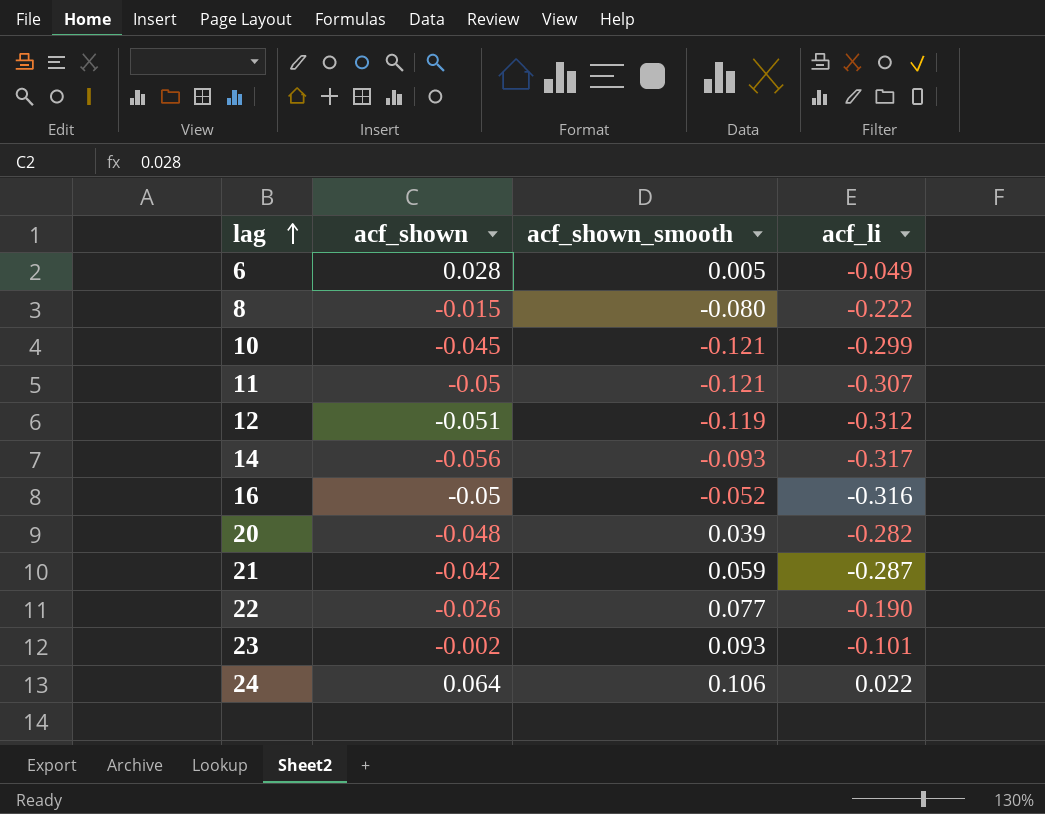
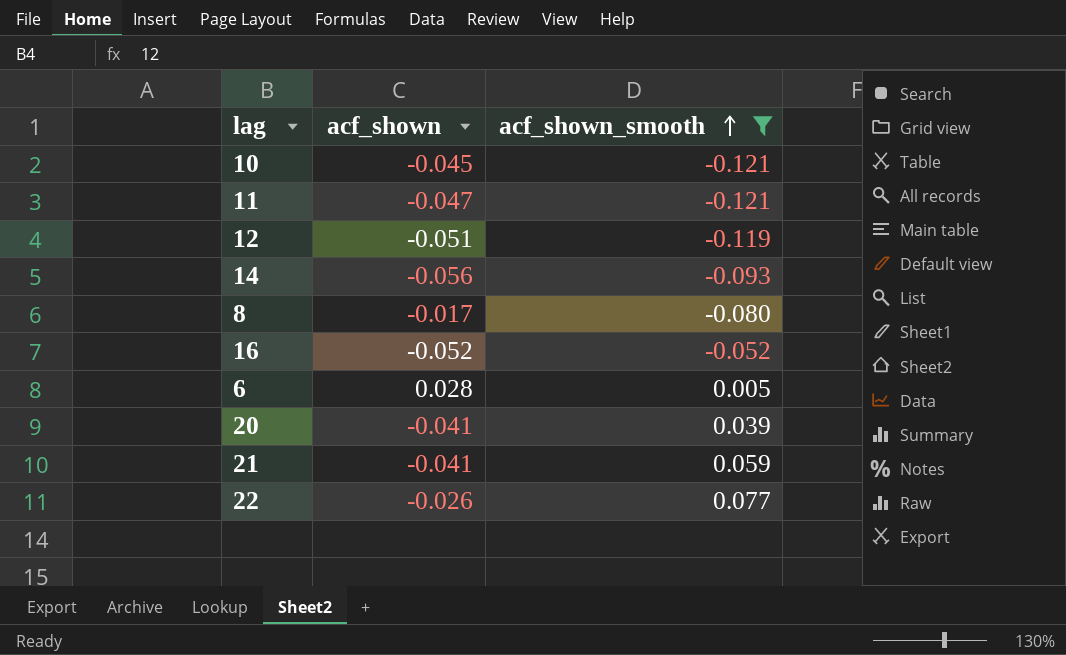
filter: none -> acf_shown_smooth <= 0.077
row order: lag ascending -> acf_shown_smooth ascending
column acf_li | position: 4 -> none
11 | acf_shown: -0.05 -> -0.047
8 | acf_shown: -0.015 -> -0.017
16 | acf_shown: -0.05 -> -0.052
20 | acf_shown: -0.048 -> -0.041
21 | acf_shown: -0.042 -> -0.041

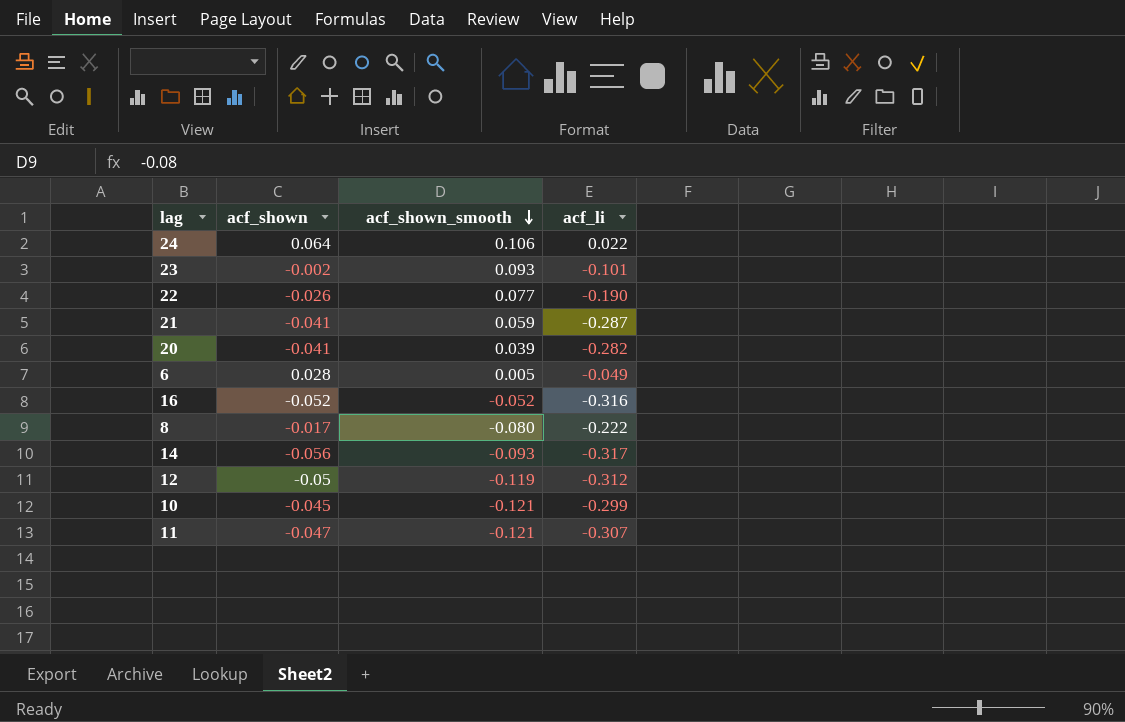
filter: acf_shown_smooth <= 0.077 -> none
row order: acf_shown_smooth ascending -> acf_shown_smooth descending
column acf_li | position: none -> 4
12 | acf_shown: -0.051 -> -0.05

